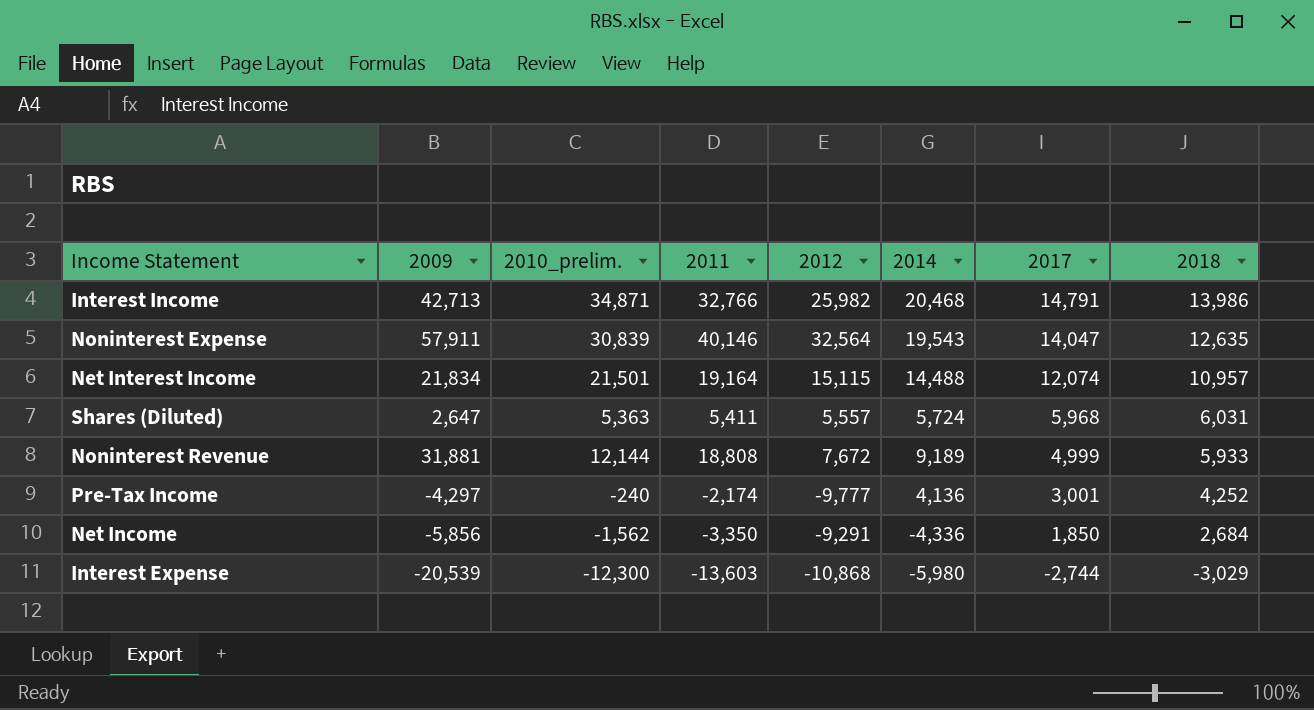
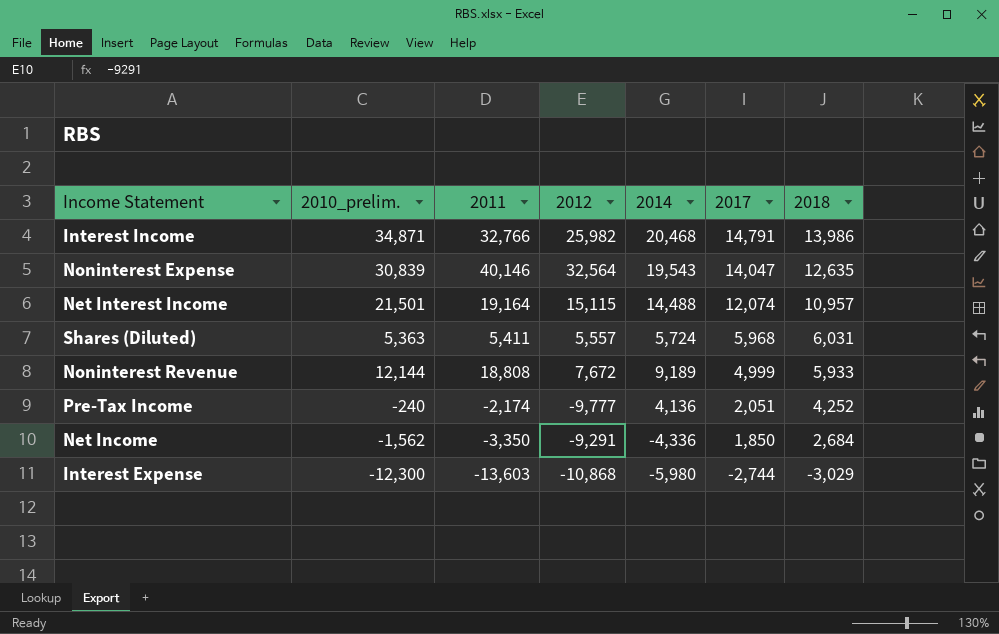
column 2009 | position: 2 -> none
Pre-Tax Income | 2017: 3,001 -> 2,051

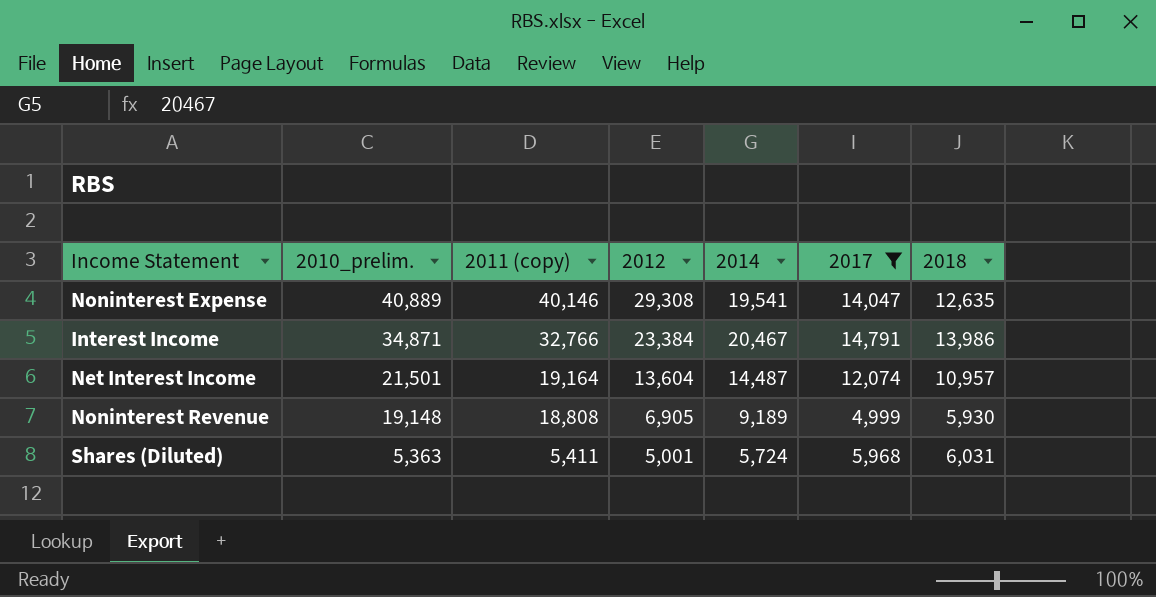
filter: none -> 2017 >= 4,999
row order: 2017 descending -> 2010_prelim. descending
column name: 2011 -> 2011 (copy)
Noninterest Expense | 2010_prelim.: 30,839 -> 40,889
Noninterest Expense | 2012: 32,564 -> 29,308
Noninterest Expense | 2014: 19,543 -> 19,541
Interest Income | 2012: 25,982 -> 23,384
Interest Income | 2014: 20,468 -> 20,467
Net Interest Income | 2012: 15,115 -> 13,604
Net Interest Income | 2014: 14,488 -> 14,487
Noninterest Revenue | 2010_prelim.: 12,144 -> 19,148
Noninterest Revenue | 2012: 7,672 -> 6,905
Noninterest Revenue | 2018: 5,933 -> 5,930
Shares (Diluted) | 2012: 5,557 -> 5,001

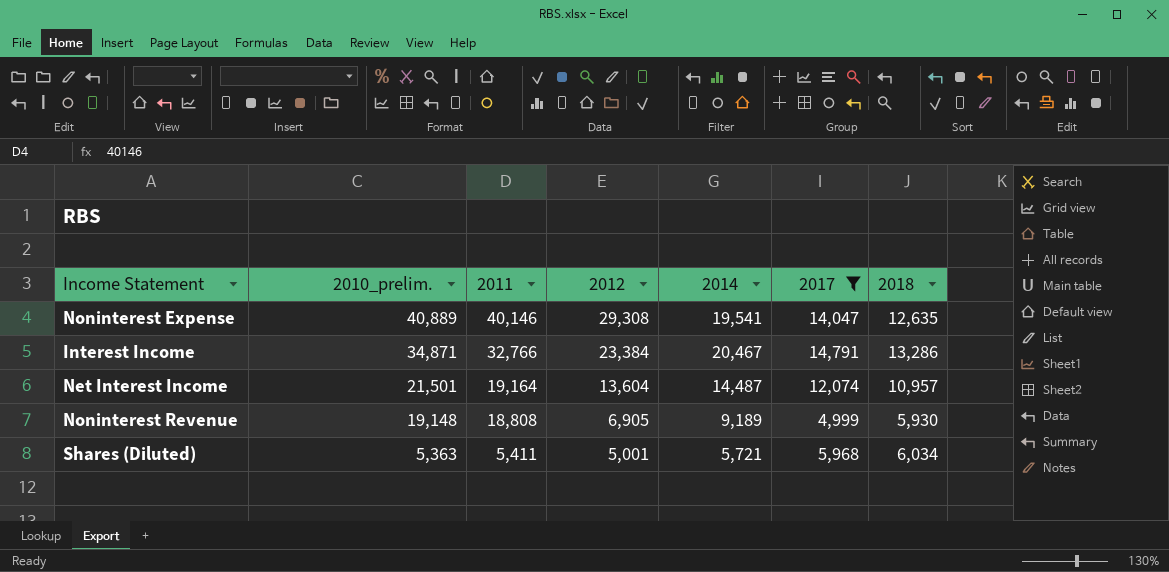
column name: 2011 (copy) -> 2011
Interest Income | 2018: 13,986 -> 13,286
Shares (Diluted) | 2014: 5,724 -> 5,721
Shares (Diluted) | 2018: 6,031 -> 6,034

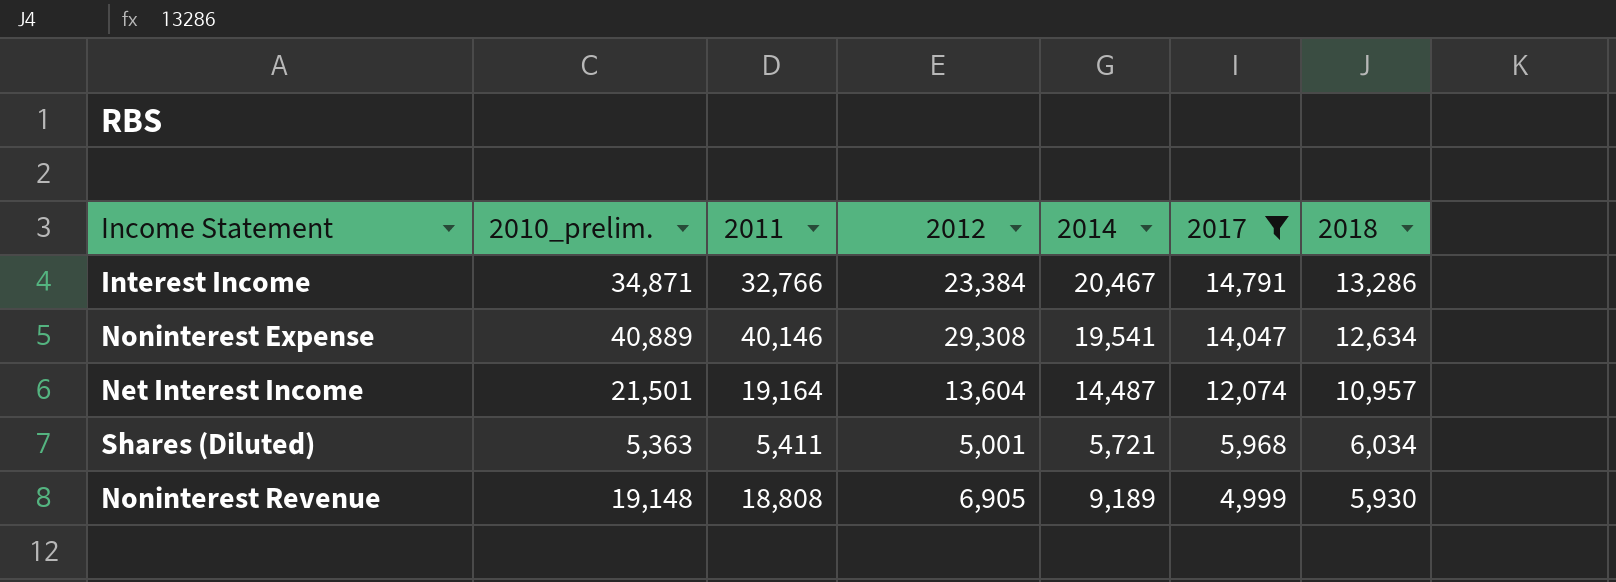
row order: 2010_prelim. descending -> 2017 descending
Noninterest Expense | 2018: 12,635 -> 12,634

